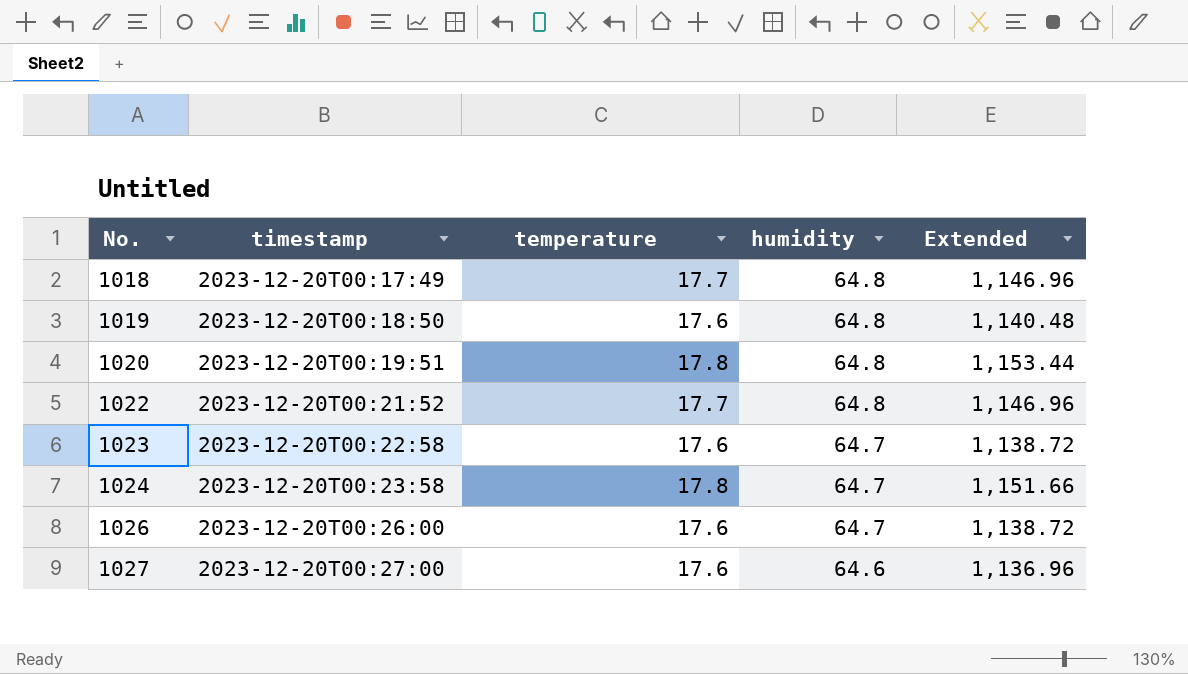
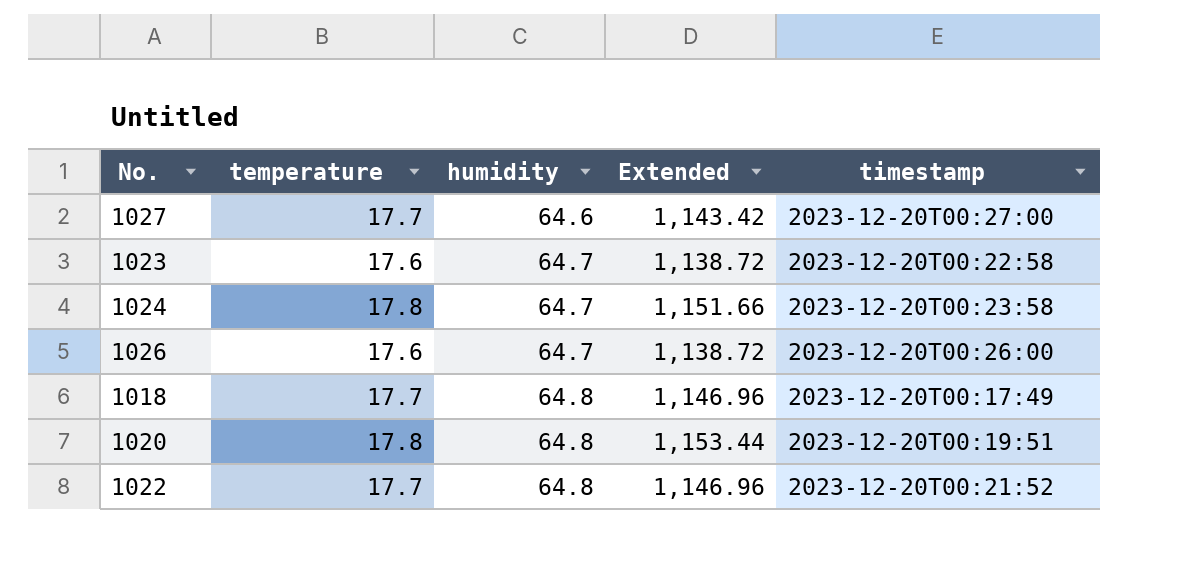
row order: No. ascending -> humidity ascending
column timestamp | position: 2 -> 5
row 1019: 2023-12-20T00:18:50 | 17.6 | 64.8 | 1,140.48 -> none
1027 | temperature: 17.6 -> 17.7
1027 | Extended: 1,136.96 -> 1,143.42

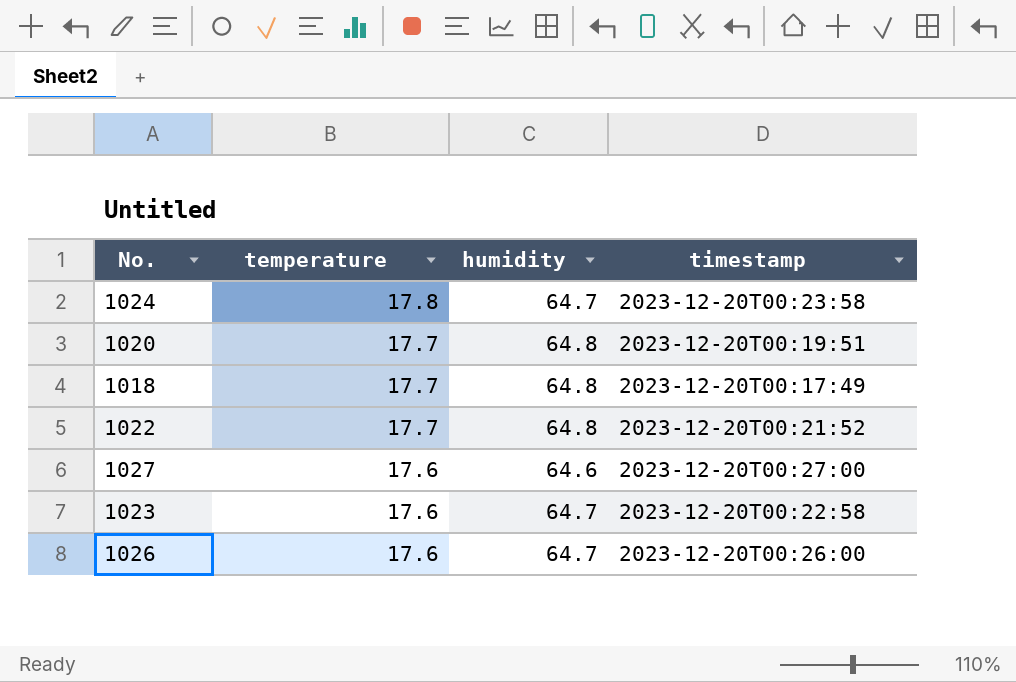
row order: humidity ascending -> temperature descending
column Extended | formula: [temperature] * [humidity] -> none
1020 | temperature: 17.8 -> 17.7
1027 | temperature: 17.7 -> 17.6

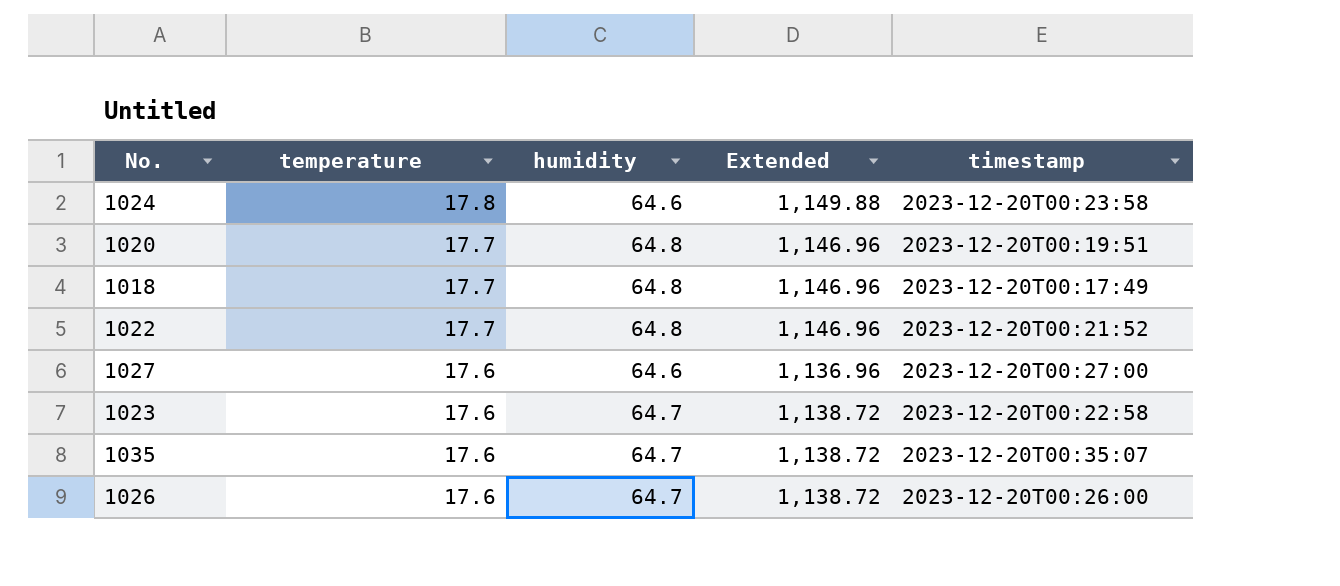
column Extended | formula: none -> [temperature] * [humidity]
1024 | humidity: 64.7 -> 64.6
row 1035: none -> 17.6 | 64.7 | 1,138.72 | 2023-12-20T00:35:07

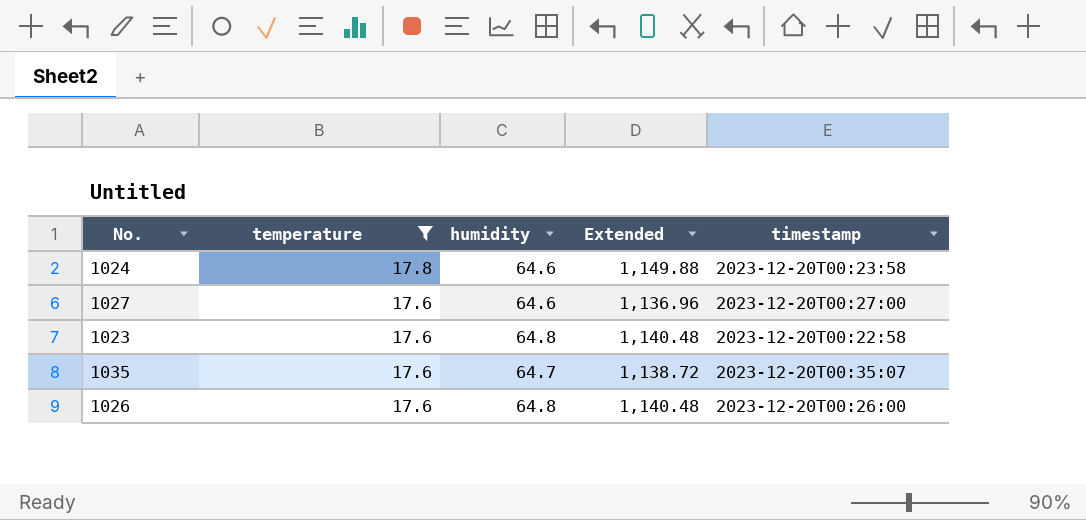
filter: none -> temperature != 17.7
1023 | humidity: 64.7 -> 64.8
1023 | Extended: 1,138.72 -> 1,140.48
1026 | humidity: 64.7 -> 64.8
1026 | Extended: 1,138.72 -> 1,140.48

